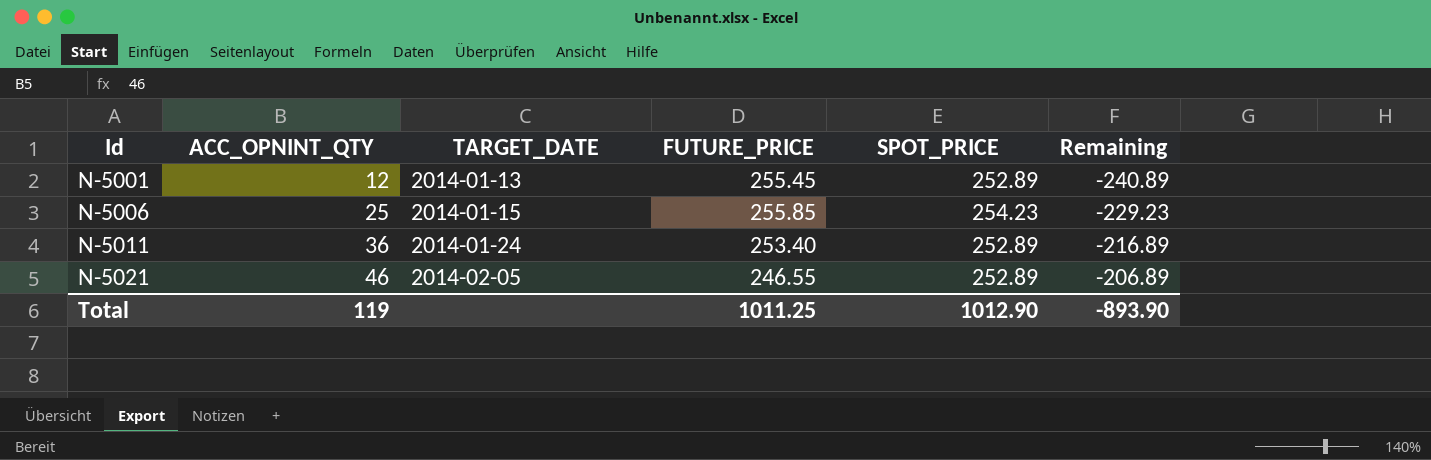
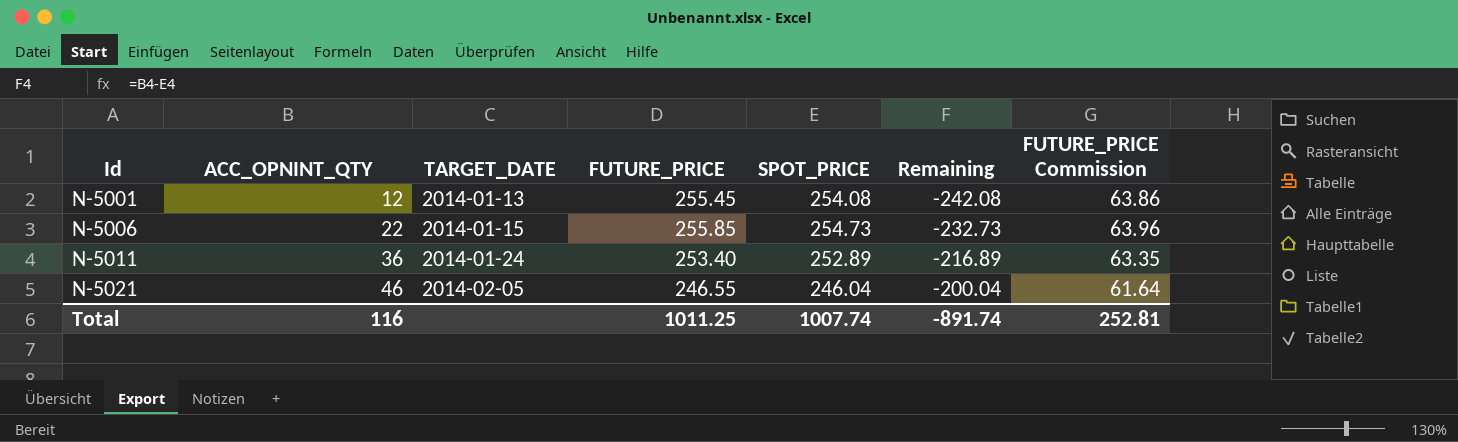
column FUTURE_PRICE Commission | formula: none -> [FUTURE_PRICE] * 0.25
N-5001 | SPOT_PRICE: 252.89 -> 254.08
N-5001 | Remaining: -240.89 -> -242.08
N-5006 | ACC_OPNINT_QTY: 25 -> 22
N-5006 | SPOT_PRICE: 254.23 -> 254.73
N-5006 | Remaining: -229.23 -> -232.73
N-5021 | SPOT_PRICE: 252.89 -> 246.04
N-5021 | Remaining: -206.89 -> -200.04
Total | ACC_OPNINT_QTY: 119 -> 116
Total | SPOT_PRICE: 1012.90 -> 1007.74
Total | Remaining: -893.90 -> -891.74

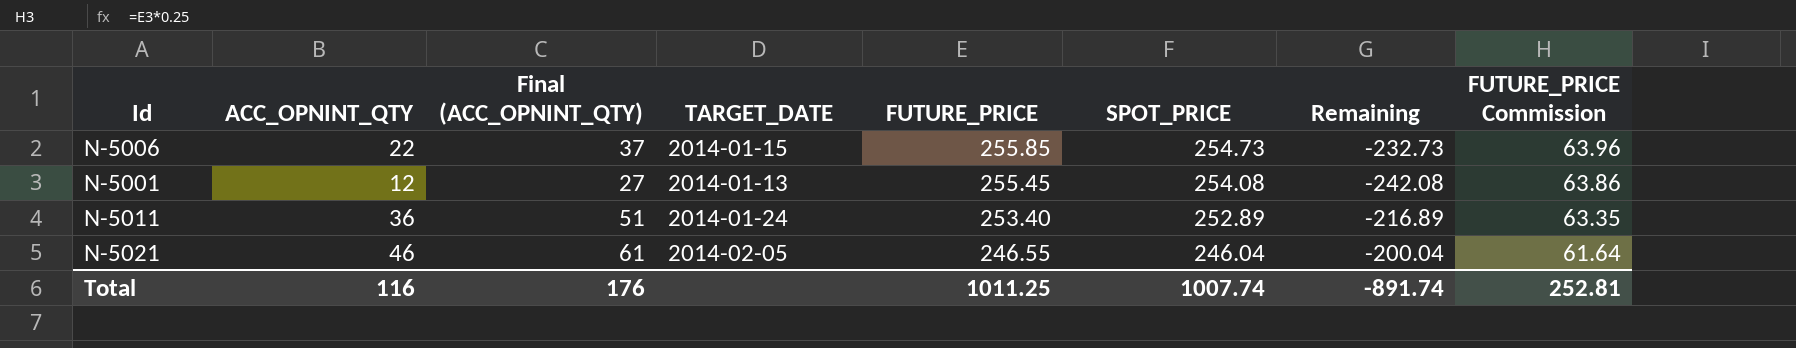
row order: Id ascending -> FUTURE_PRICE descending
column Final (ACC_OPNINT_QTY) | formula: none -> [ACC_OPNINT_QTY] + 15

